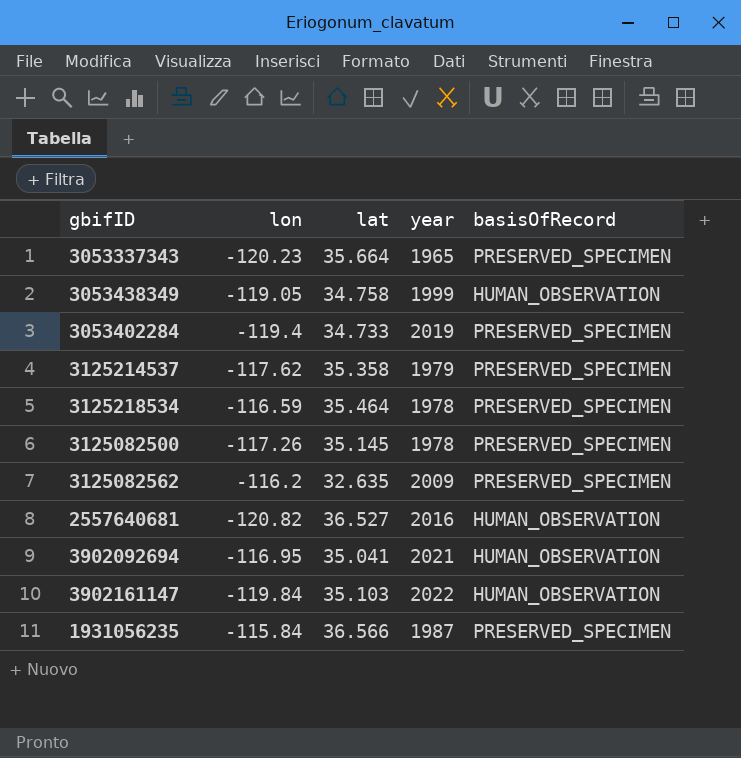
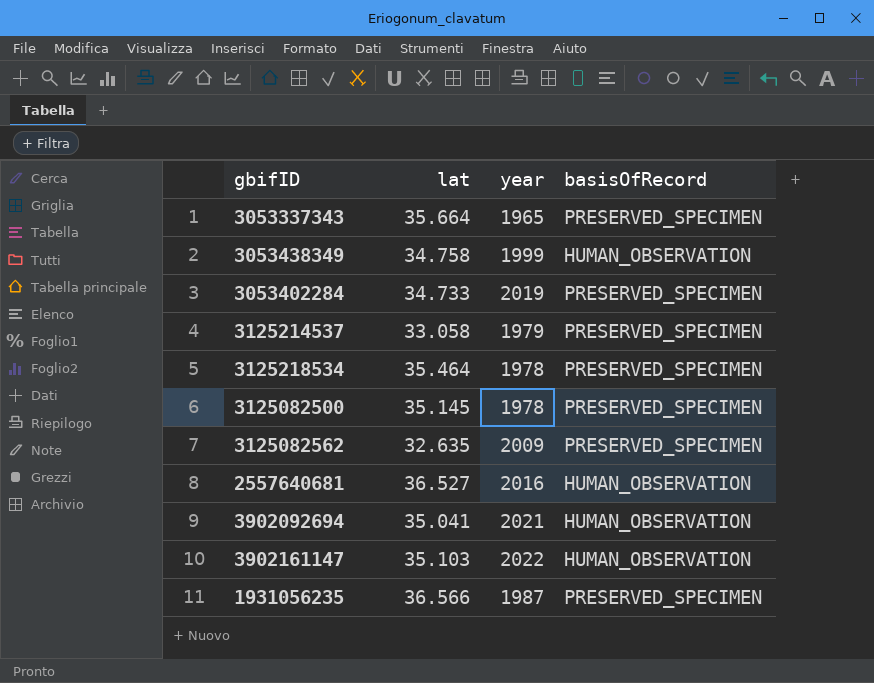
column lon | position: 2 -> none
3125214537 | lat: 35.358 -> 33.058

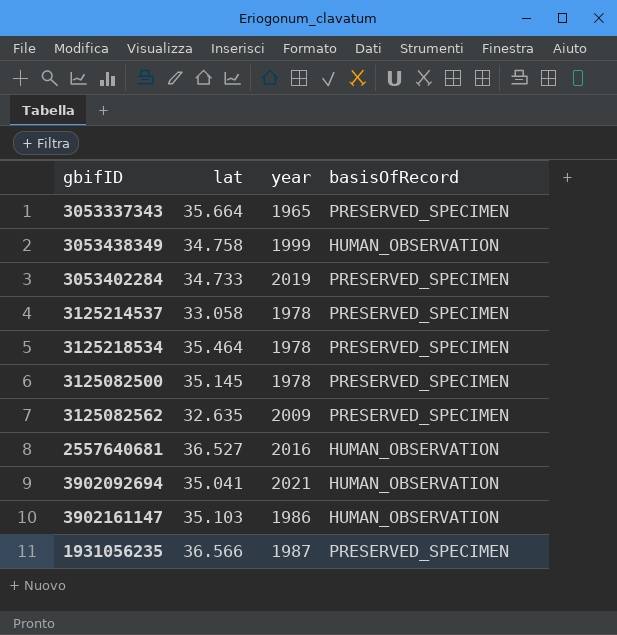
3125214537 | year: 1979 -> 1978
3902161147 | year: 2022 -> 1986

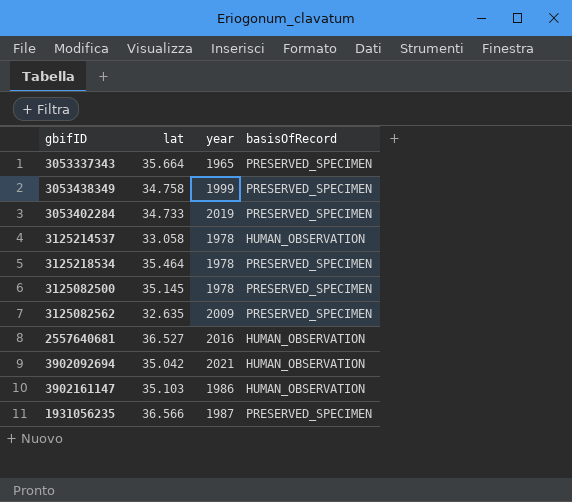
3053438349 | basisOfRecord: HUMAN_OBSERVATION -> PRESERVED_SPECIMEN
3125214537 | basisOfRecord: PRESERVED_SPECIMEN -> HUMAN_OBSERVATION
3902092694 | lat: 35.041 -> 35.042

